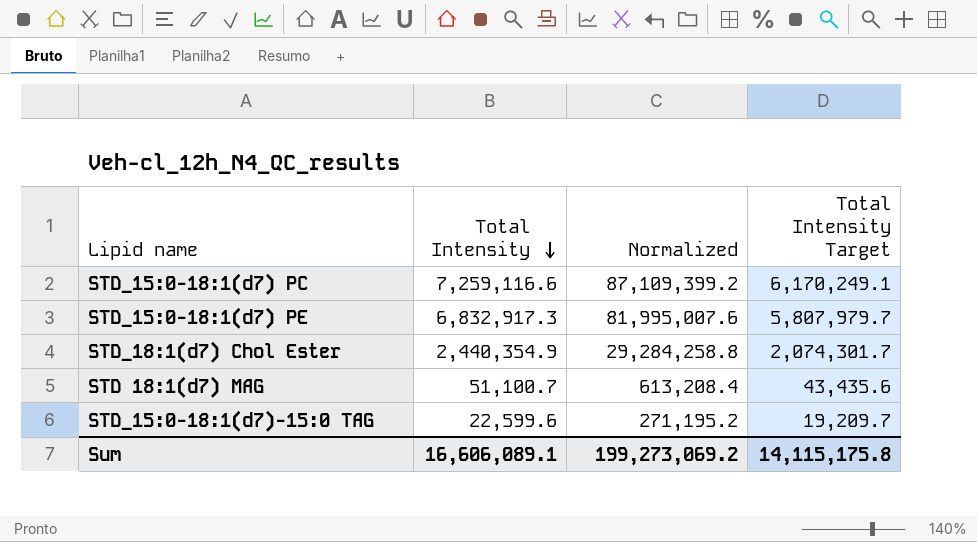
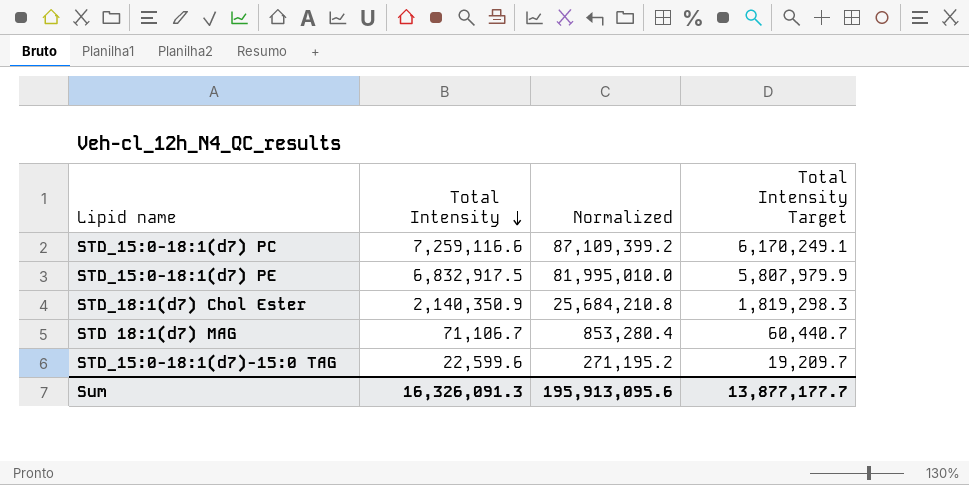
STD_15:0-18:1(d7) PE | Total Intensity: 6,832,917.3 -> 6,832,917.5
STD_15:0-18:1(d7) PE | Normalized: 81,995,007.6 -> 81,995,010.0
STD_15:0-18:1(d7) PE | Total Intensity Target: 5,807,979.7 -> 5,807,979.9
STD_18:1(d7) Chol Ester | Total Intensity: 2,440,354.9 -> 2,140,350.9
STD_18:1(d7) Chol Ester | Normalized: 29,284,258.8 -> 25,684,210.8
STD_18:1(d7) Chol Ester | Total Intensity Target: 2,074,301.7 -> 1,819,298.3
STD 18:1(d7) MAG | Total Intensity: 51,100.7 -> 71,106.7
STD 18:1(d7) MAG | Normalized: 613,208.4 -> 853,280.4
STD 18:1(d7) MAG | Total Intensity Target: 43,435.6 -> 60,440.7
Sum | Total Intensity: 16,606,089.1 -> 16,326,091.3
Sum | Normalized: 199,273,069.2 -> 195,913,095.6
Sum | Total Intensity Target: 14,115,175.8 -> 13,877,177.7

